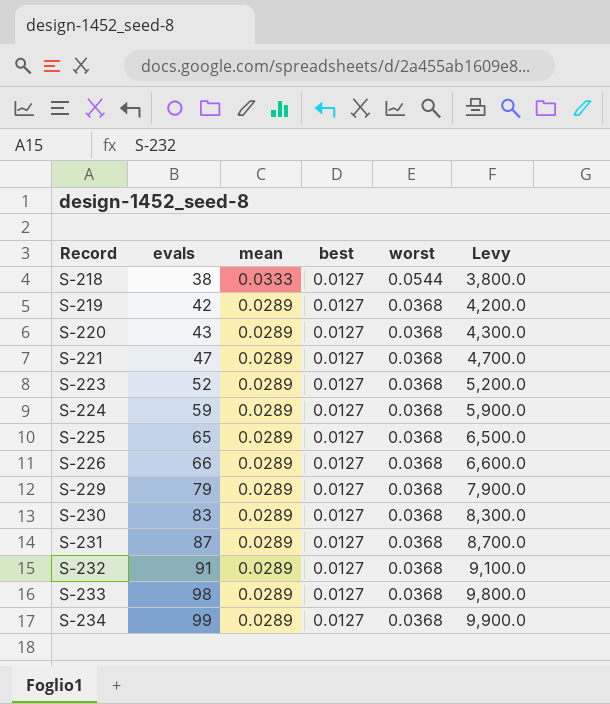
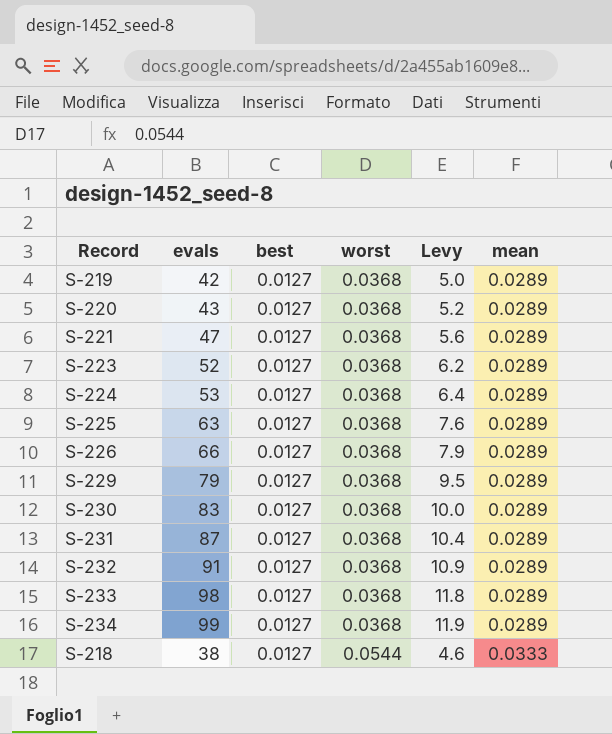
row order: Record ascending -> worst ascending
column Levy | formula: [evals] * 100 -> [evals] * 0.12
column mean | position: 3 -> 6
S-224 | evals: 59 -> 53
S-225 | evals: 65 -> 63

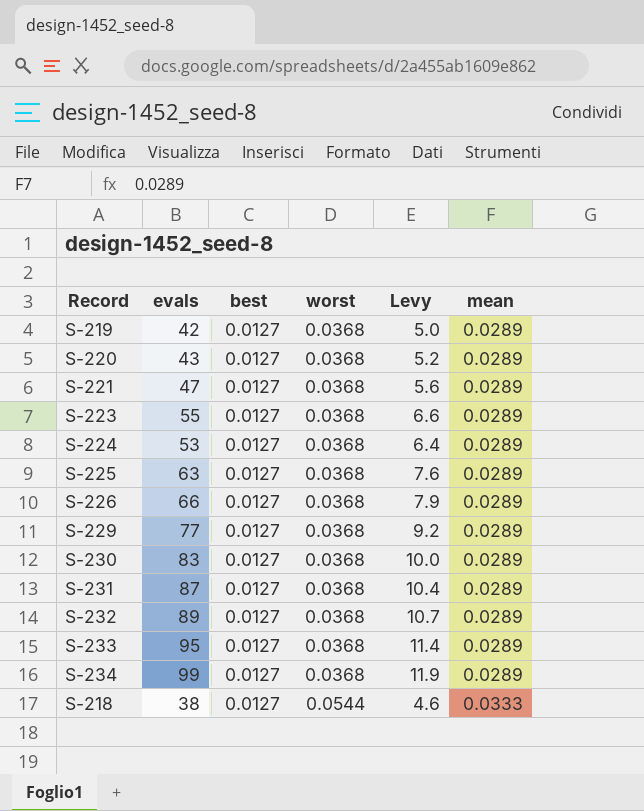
S-223 | evals: 52 -> 55
S-223 | Levy: 6.2 -> 6.6
S-229 | evals: 79 -> 77
S-229 | Levy: 9.5 -> 9.2
S-232 | evals: 91 -> 89
S-232 | Levy: 10.9 -> 10.7
S-233 | evals: 98 -> 95
S-233 | Levy: 11.8 -> 11.4

